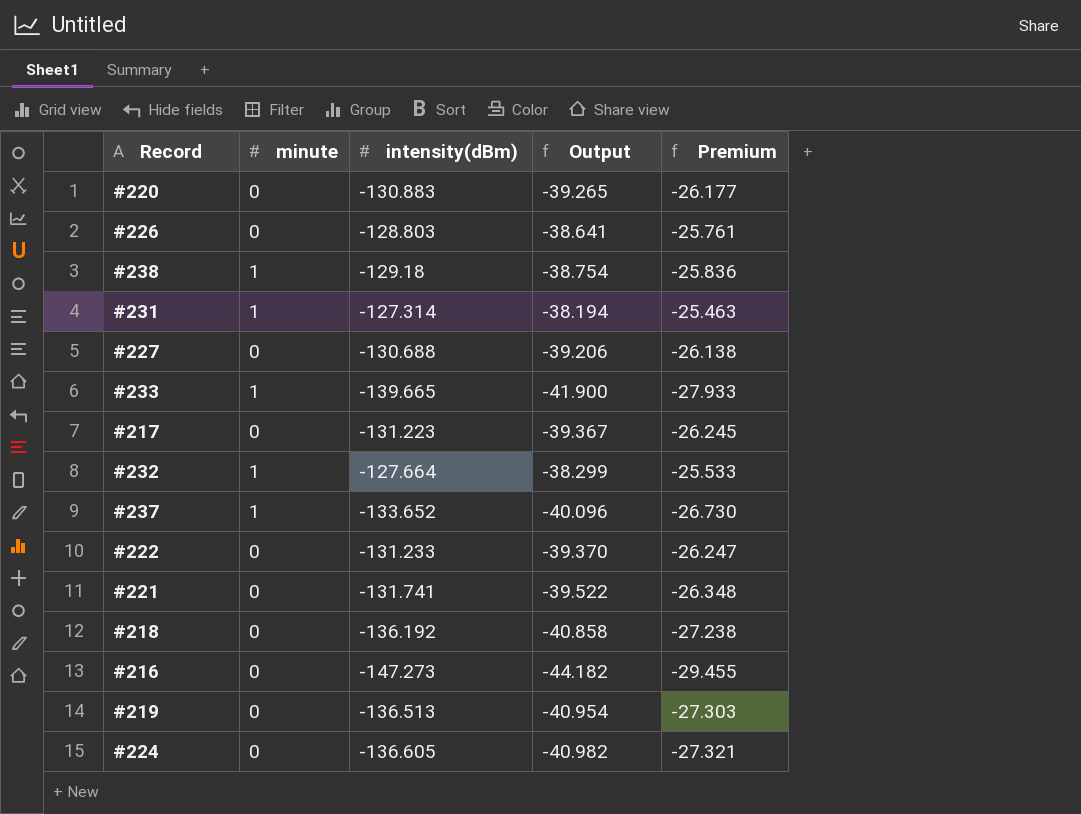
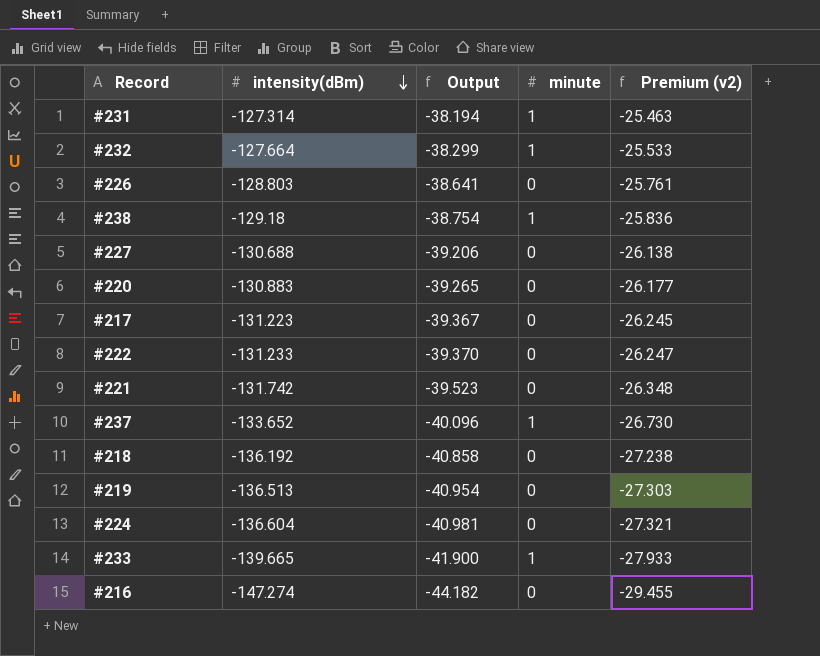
row order: none -> intensity(dBm) descending
column minute | position: 2 -> 4
column name: Premium -> Premium (v2)
#221 | intensity(dBm): -131.741 -> -131.742
#221 | Output: -39.522 -> -39.523
#224 | intensity(dBm): -136.605 -> -136.604
#224 | Output: -40.982 -> -40.981
#216 | intensity(dBm): -147.273 -> -147.274

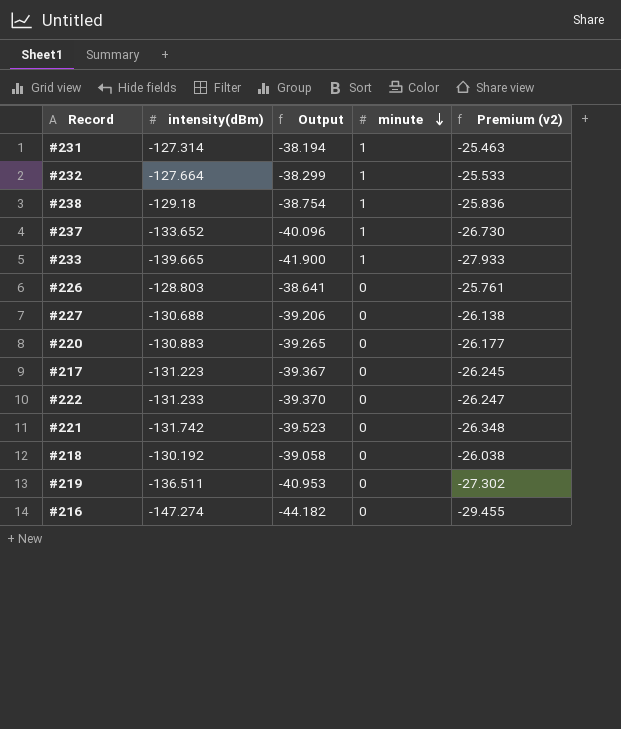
row order: intensity(dBm) descending -> minute descending
row #224: -136.604 | -40.981 | 0 | -27.321 -> none
#218 | intensity(dBm): -136.192 -> -130.192
#218 | Output: -40.858 -> -39.058
#218 | Premium (v2): -27.238 -> -26.038
#219 | intensity(dBm): -136.513 -> -136.511
#219 | Output: -40.954 -> -40.953
#219 | Premium (v2): -27.303 -> -27.302

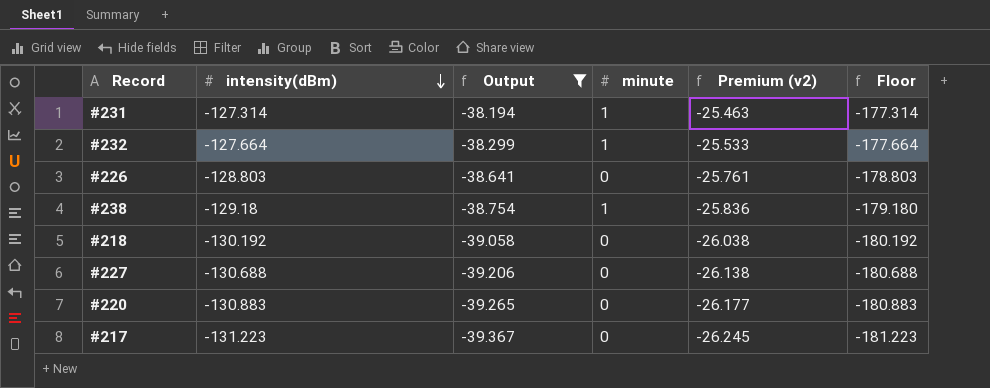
filter: none -> Output >= -39.367
row order: minute descending -> intensity(dBm) descending
column Floor | formula: none -> [intensity(dBm)] - 50

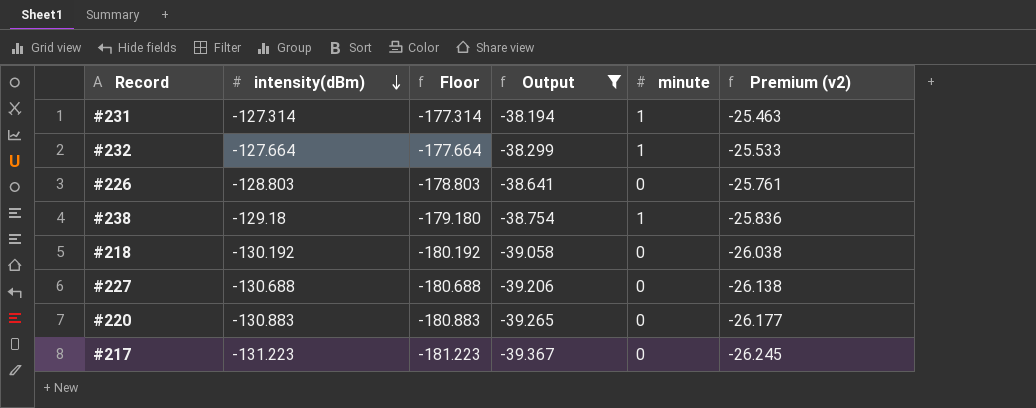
column Floor | position: 6 -> 3

